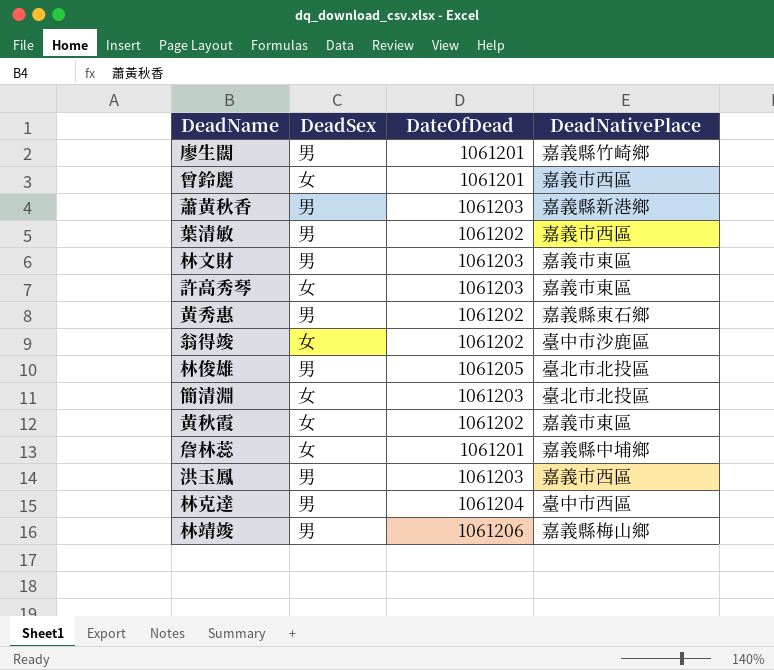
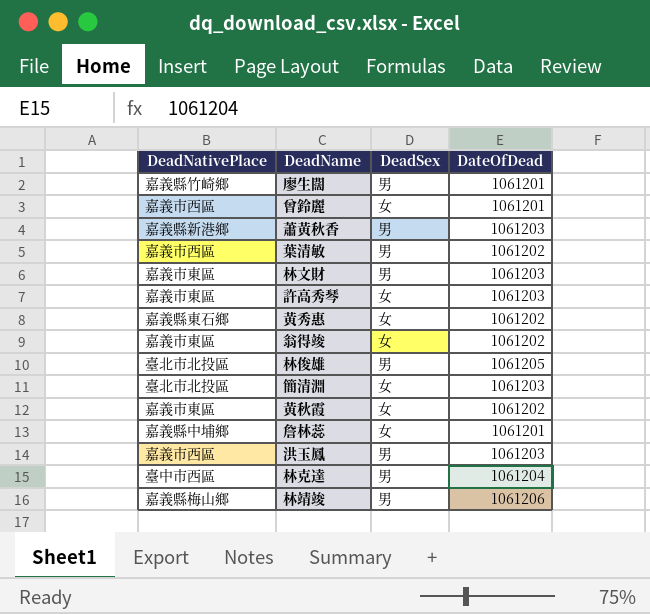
column DeadNativePlace | position: 4 -> 1
黃秀惠 | DeadSex: 男 -> 女
翁得竣 | DeadNativePlace: 臺中市沙鹿區 -> 嘉義市東區

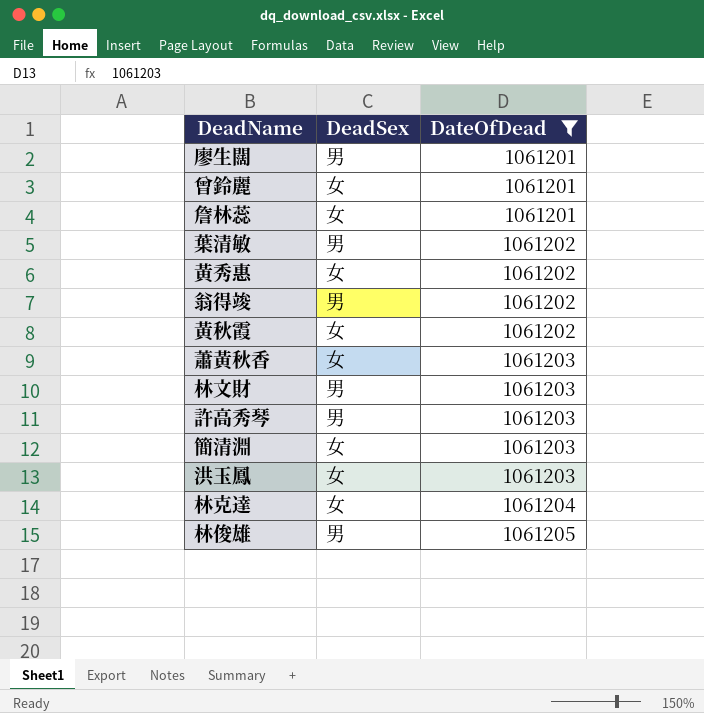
filter: none -> DateOfDead != 1061206
row order: none -> DateOfDead ascending
column DeadNativePlace | position: 1 -> none
翁得竣 | DeadSex: 女 -> 男
蕭黃秋香 | DeadSex: 男 -> 女
許高秀琴 | DeadSex: 女 -> 男
洪玉鳳 | DeadSex: 男 -> 女
林克達 | DeadSex: 男 -> 女

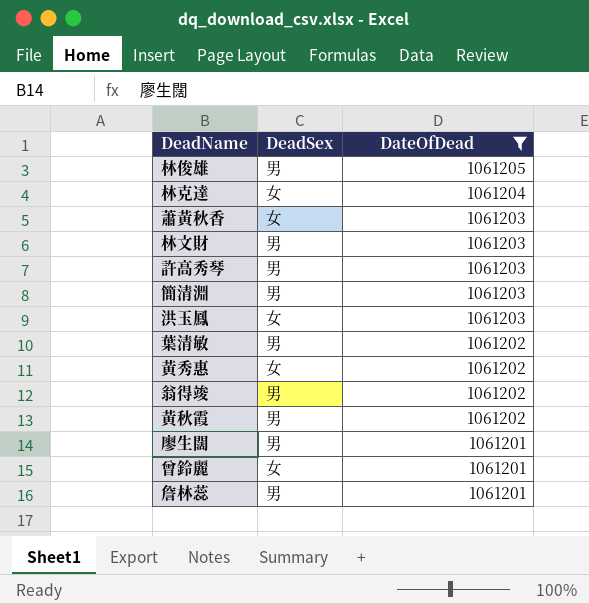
row order: DateOfDead ascending -> DateOfDead descending
簡清淵 | DeadSex: 女 -> 男
黃秋霞 | DeadSex: 女 -> 男
詹林蕊 | DeadSex: 女 -> 男

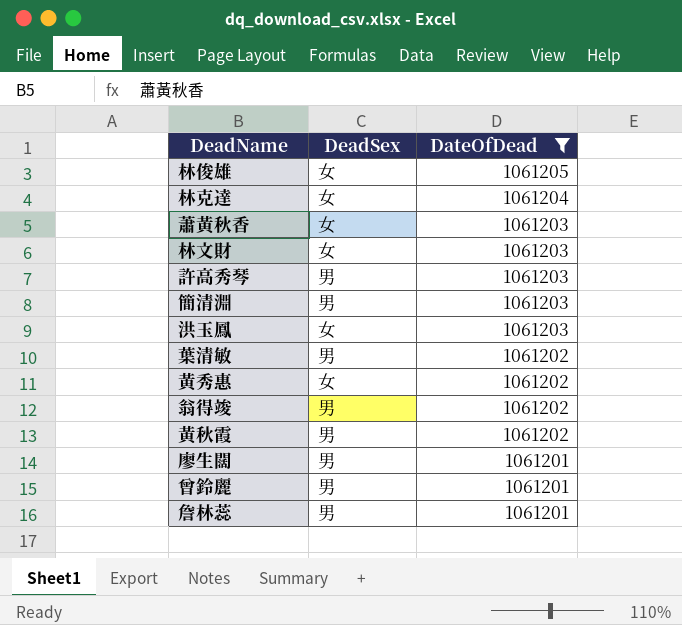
林俊雄 | DeadSex: 男 -> 女
林文財 | DeadSex: 男 -> 女
曾鈴麗 | DeadSex: 女 -> 男

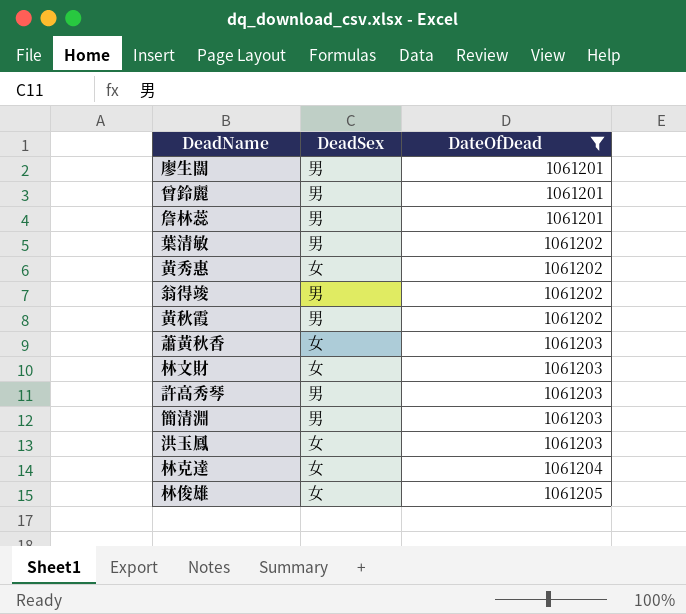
row order: DateOfDead descending -> DateOfDead ascending

